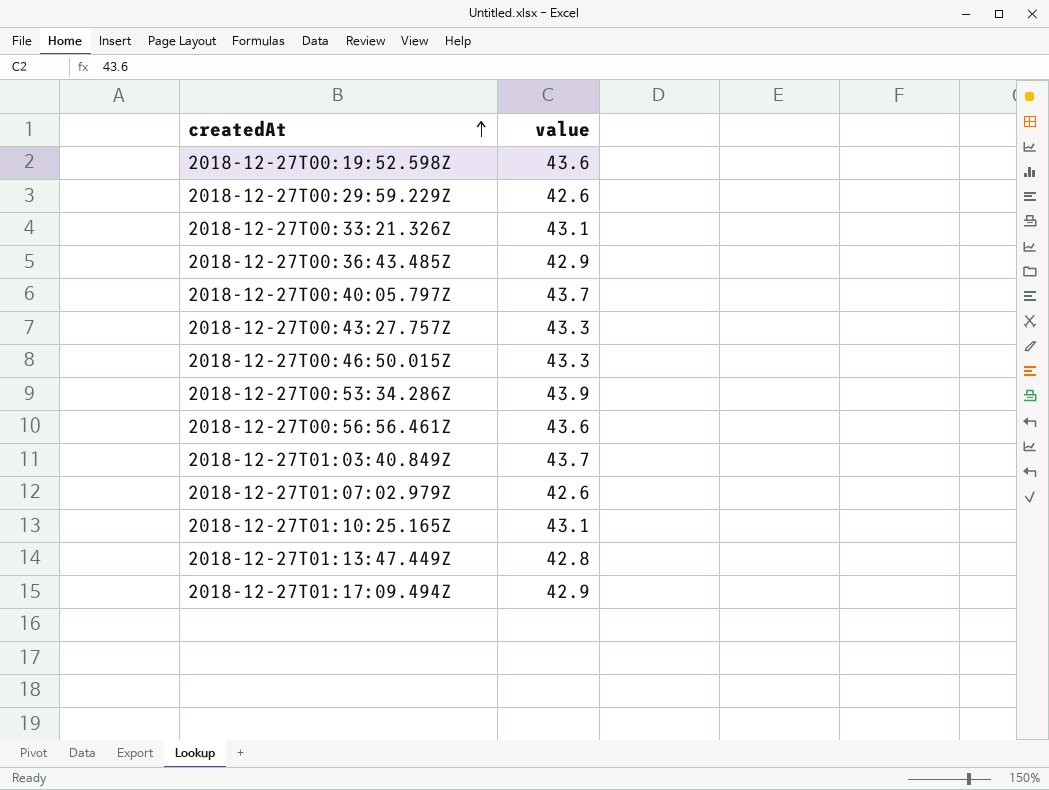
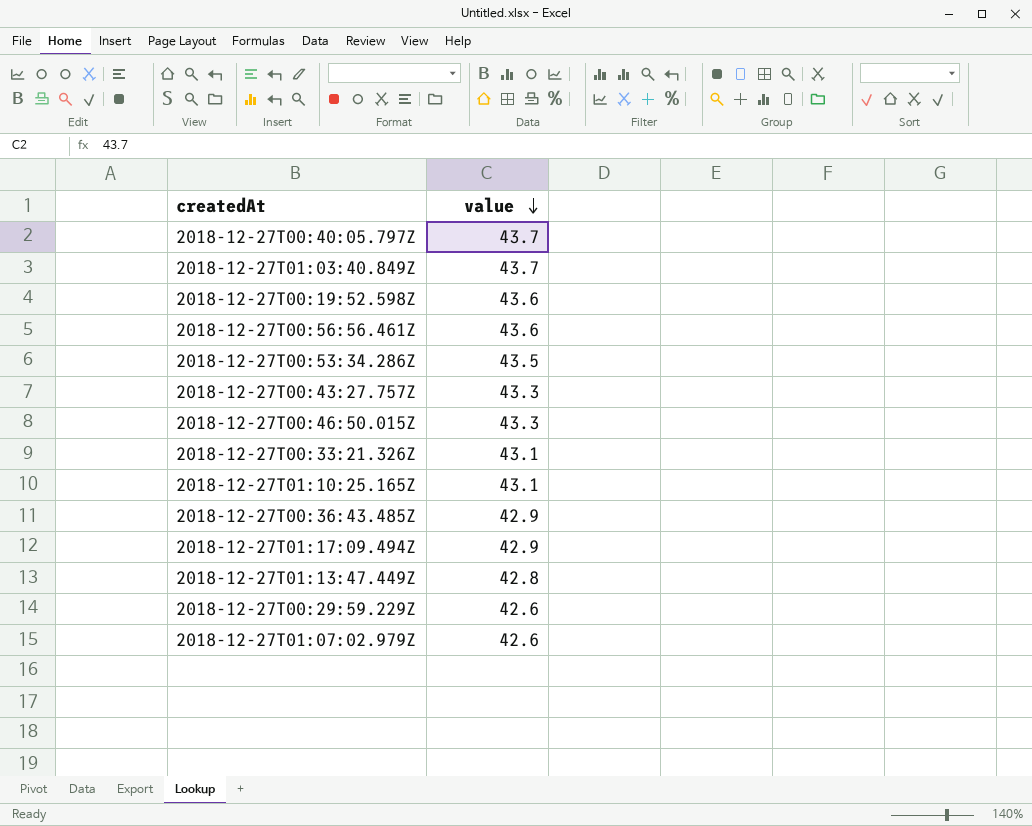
row order: createdAt ascending -> value descending
2018-12-27T00:53:34.286Z | value: 43.9 -> 43.5

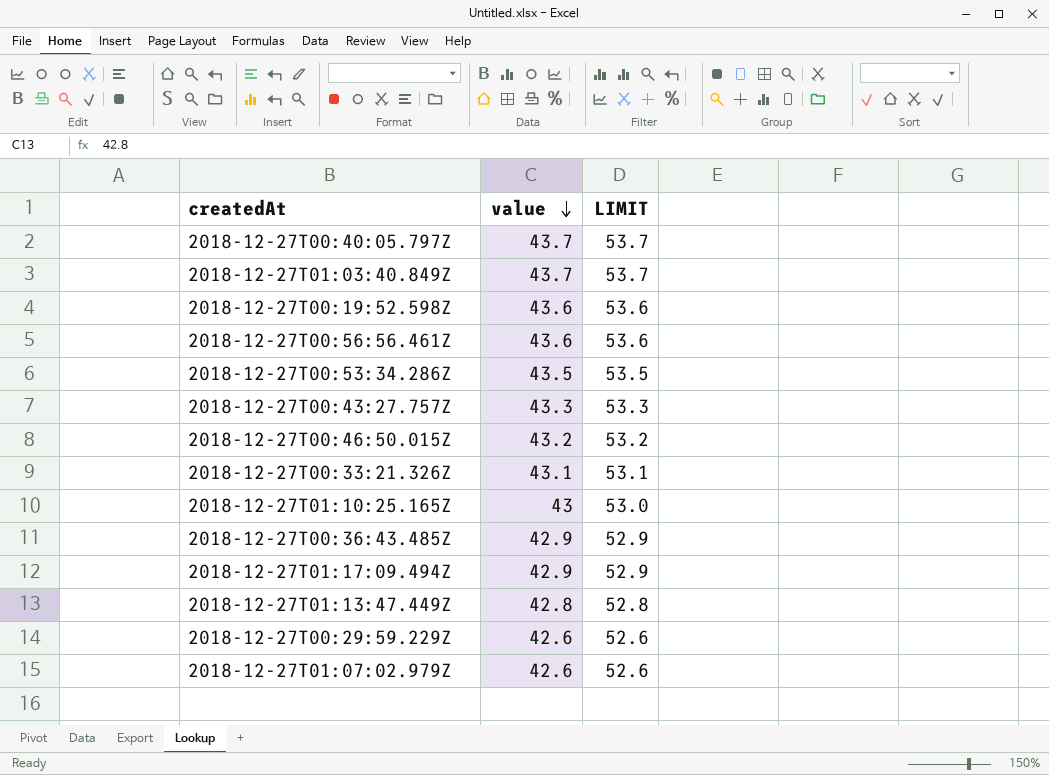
column LIMIT | formula: none -> [value] + 10
2018-12-27T00:46:50.015Z | value: 43.3 -> 43.2
2018-12-27T01:10:25.165Z | value: 43.1 -> 43

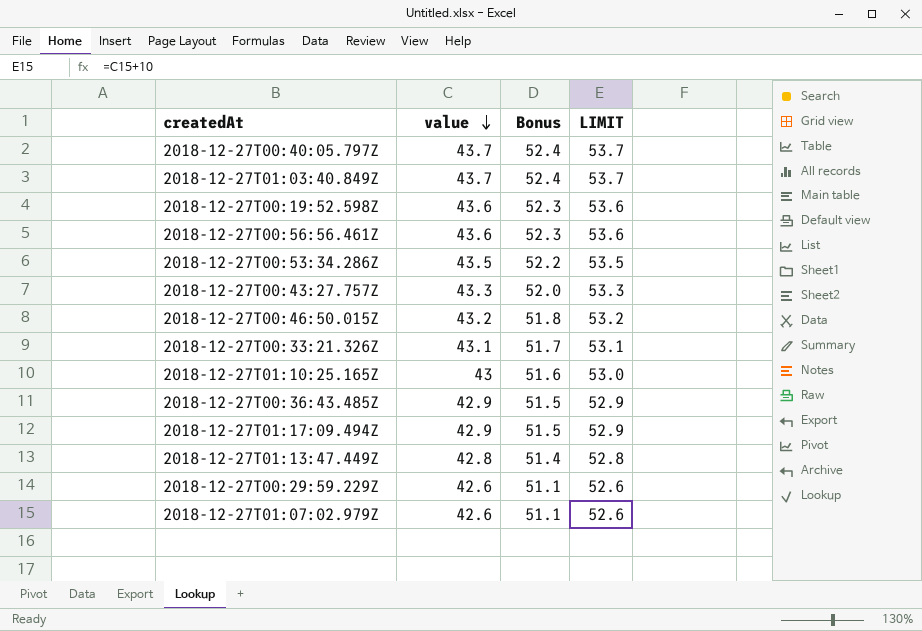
column Bonus | formula: none -> [value] * 1.2

